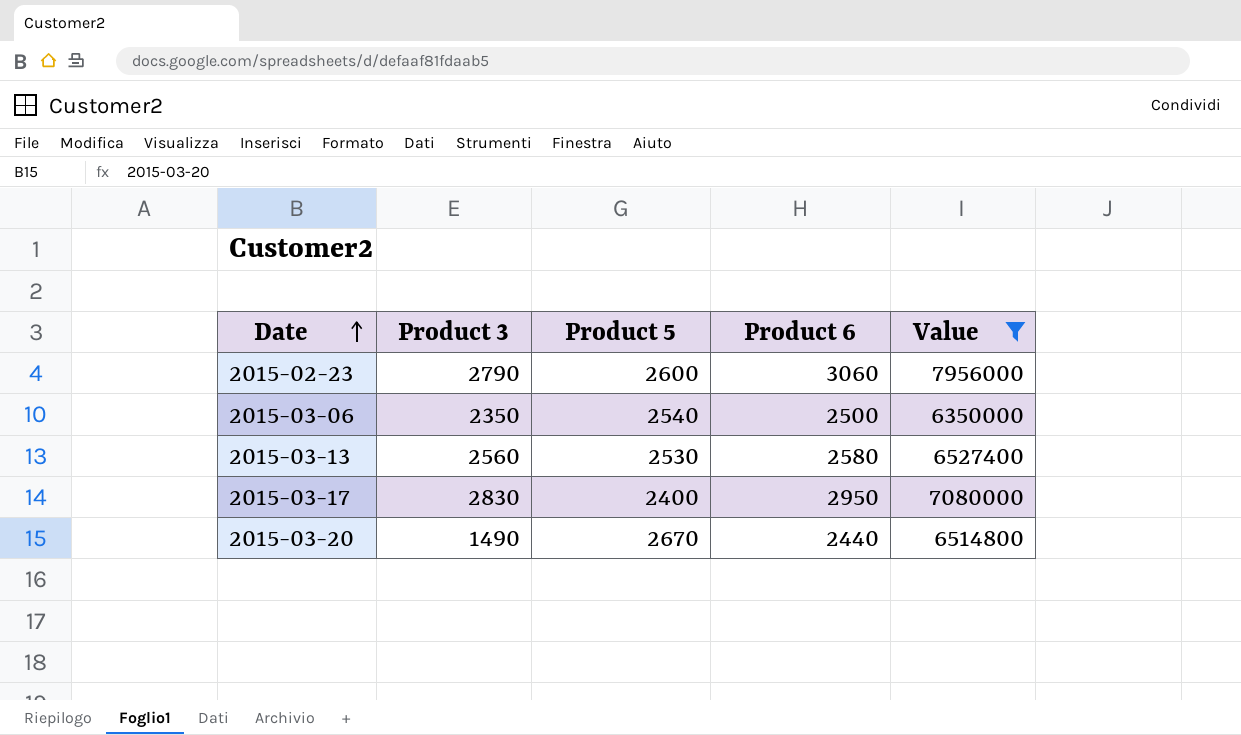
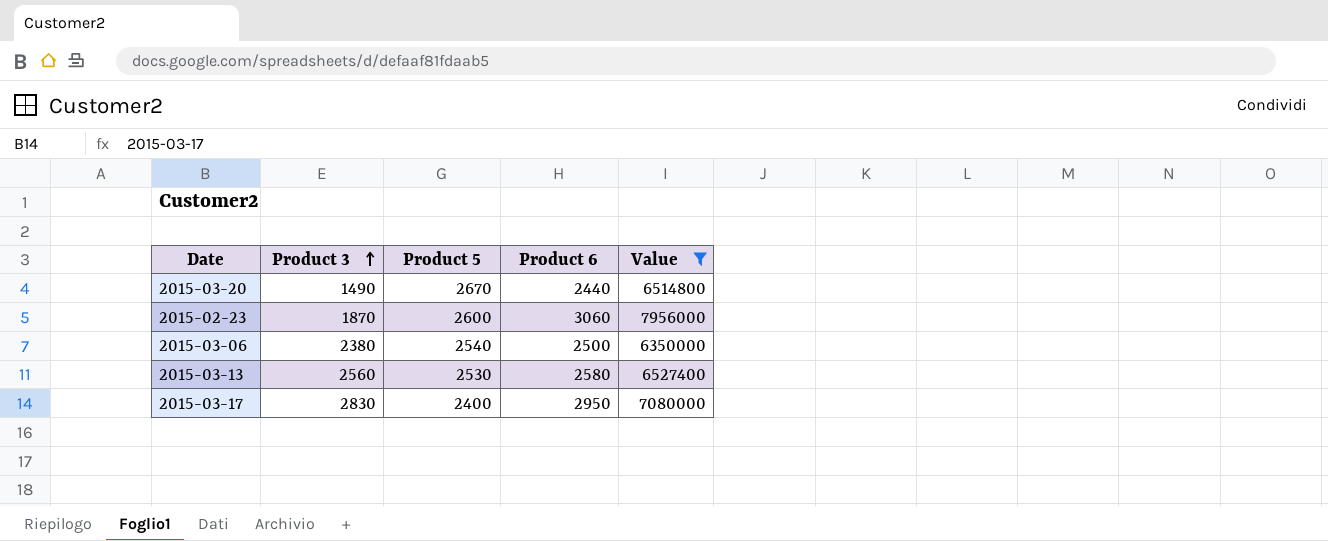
row order: Date ascending -> Product 3 ascending
2015-02-23 | Product 3: 2790 -> 1870
2015-03-06 | Product 3: 2350 -> 2380

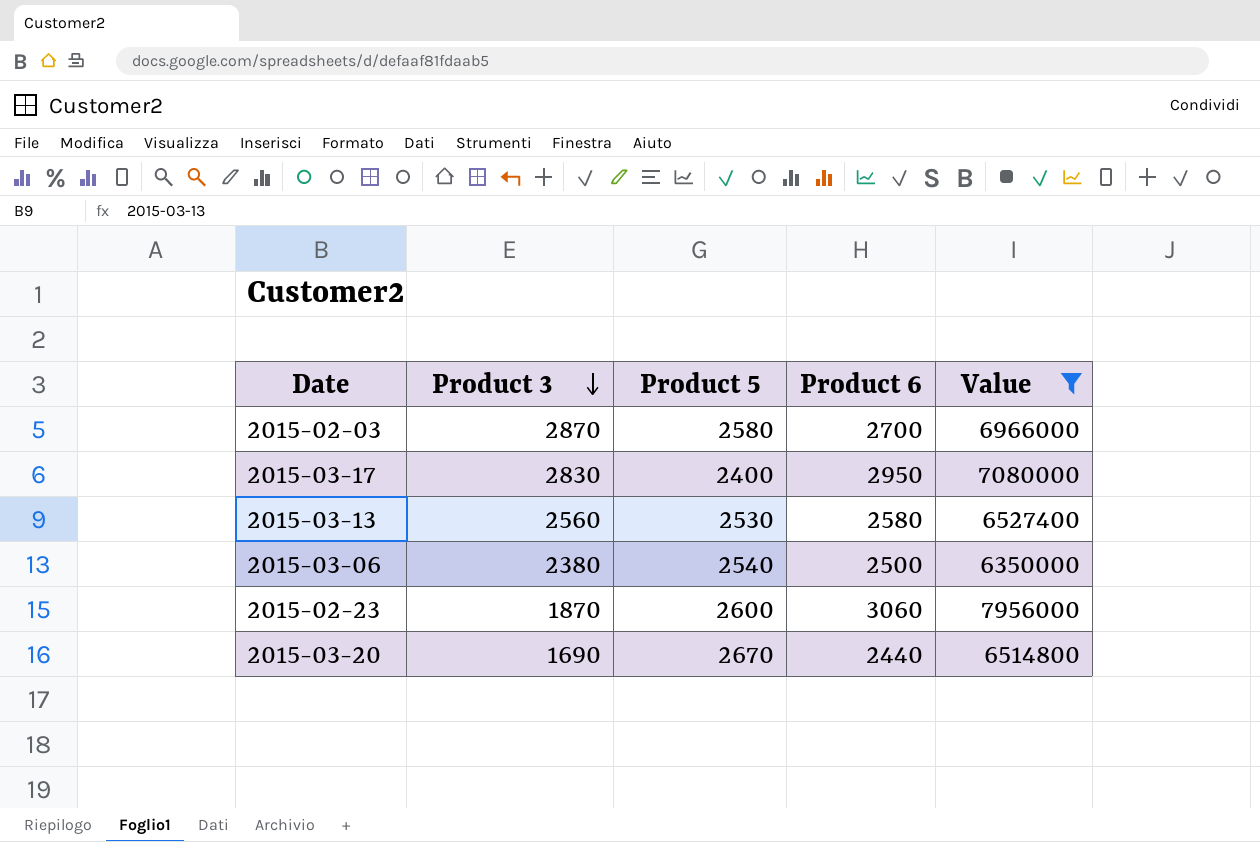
row order: Product 3 ascending -> Product 3 descending
row 2015-02-03: none -> 2870 | 2580 | 2700 | 6966000
2015-03-20 | Product 3: 1490 -> 1690

